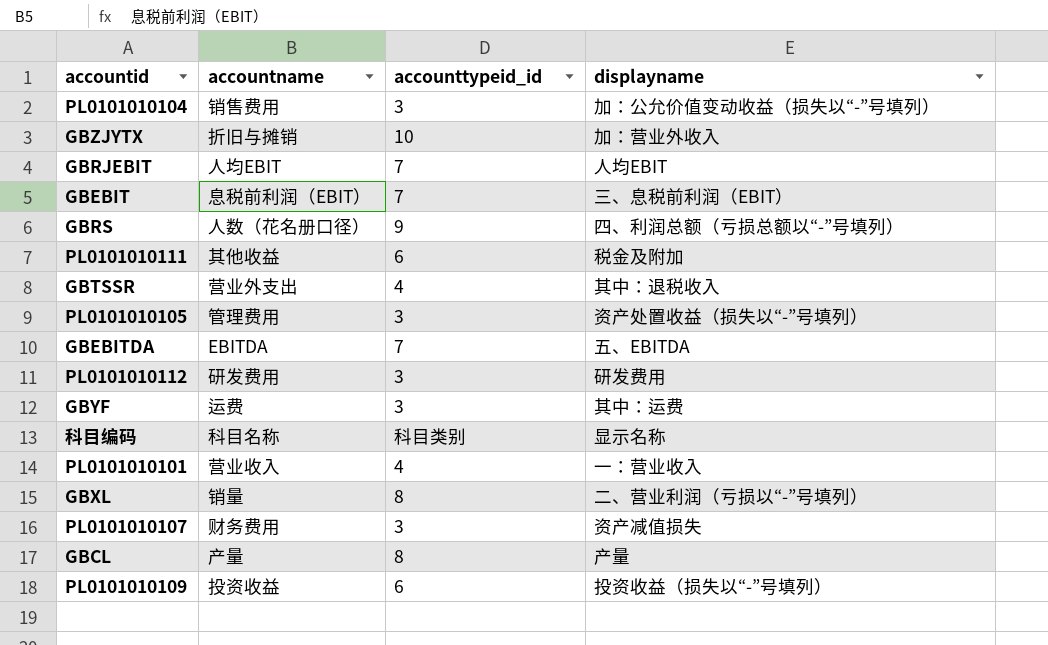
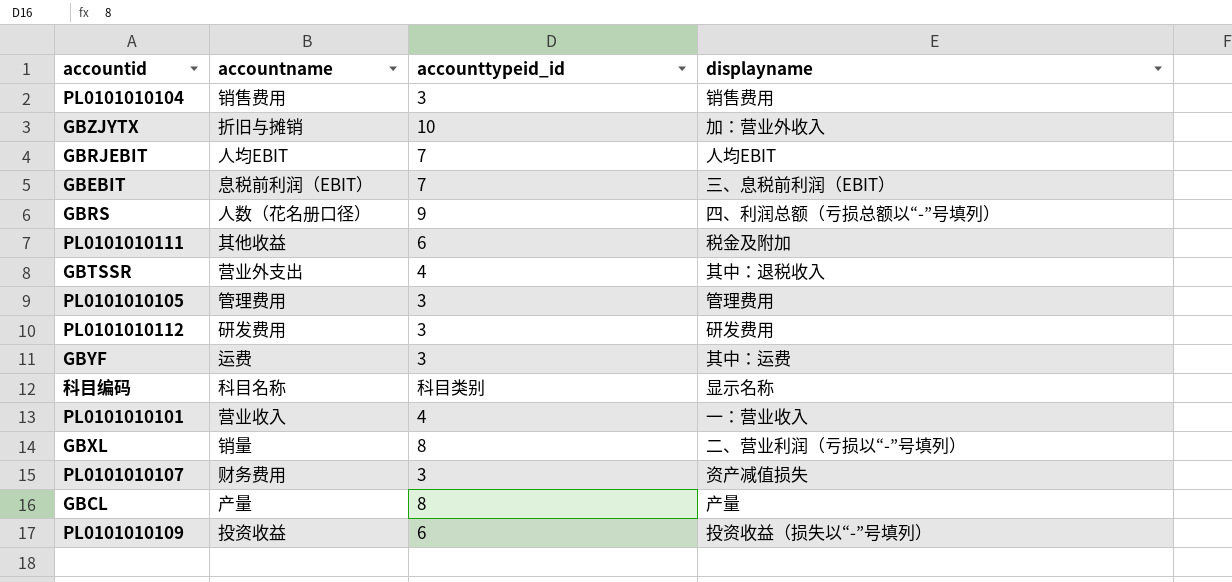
row GBEBITDA: EBITDA | 7 | 五、EBITDA -> none
PL0101010104 | displayname: 加：公允价值变动收益（损失以“-”号填列） -> 销售费用
PL0101010105 | displayname: 资产处置收益（损失以“-”号填列） -> 管理费用

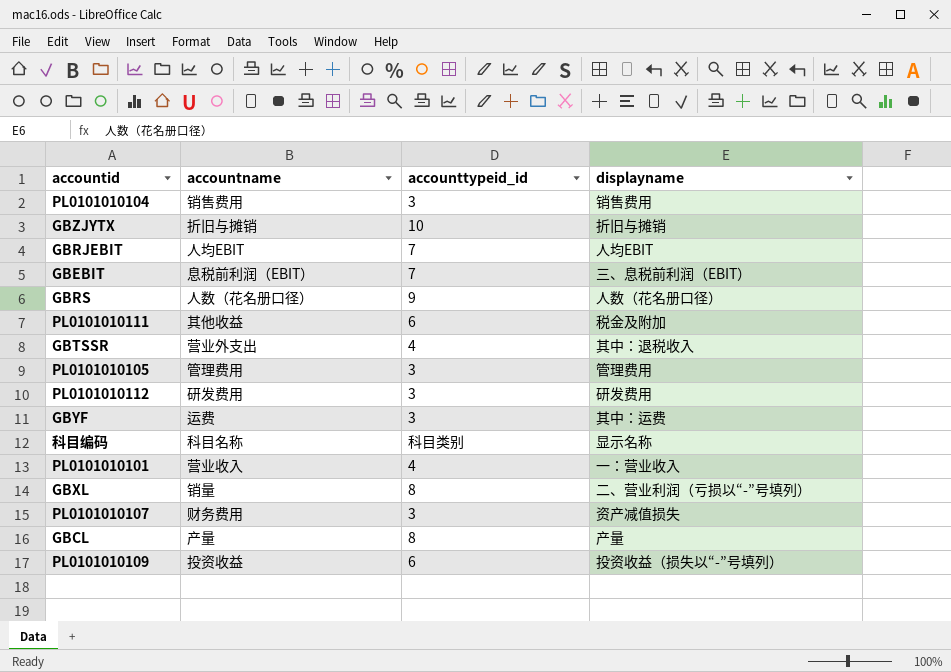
GBZJYTX | displayname: 加：营业外收入 -> 折旧与摊销
GBRS | displayname: 四、利润总额（亏损总额以“-”号填列） -> 人数（花名册口径）

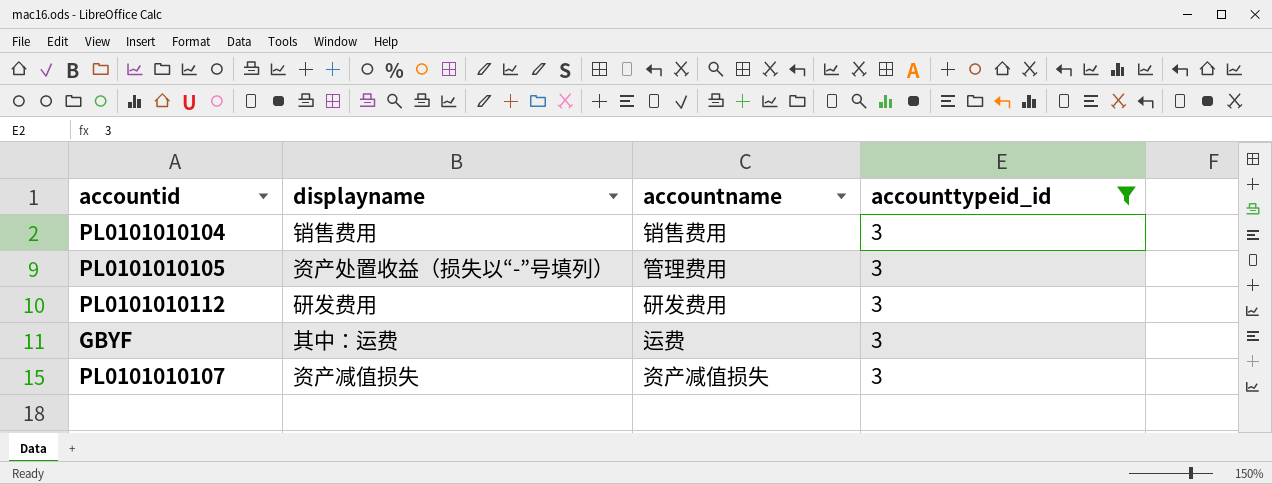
filter: none -> accounttypeid_id = 3
column displayname | position: 4 -> 2
PL0101010105 | displayname: 管理费用 -> 资产处置收益（损失以“-”号填列）
PL0101010107 | accountname: 财务费用 -> 资产减值损失

